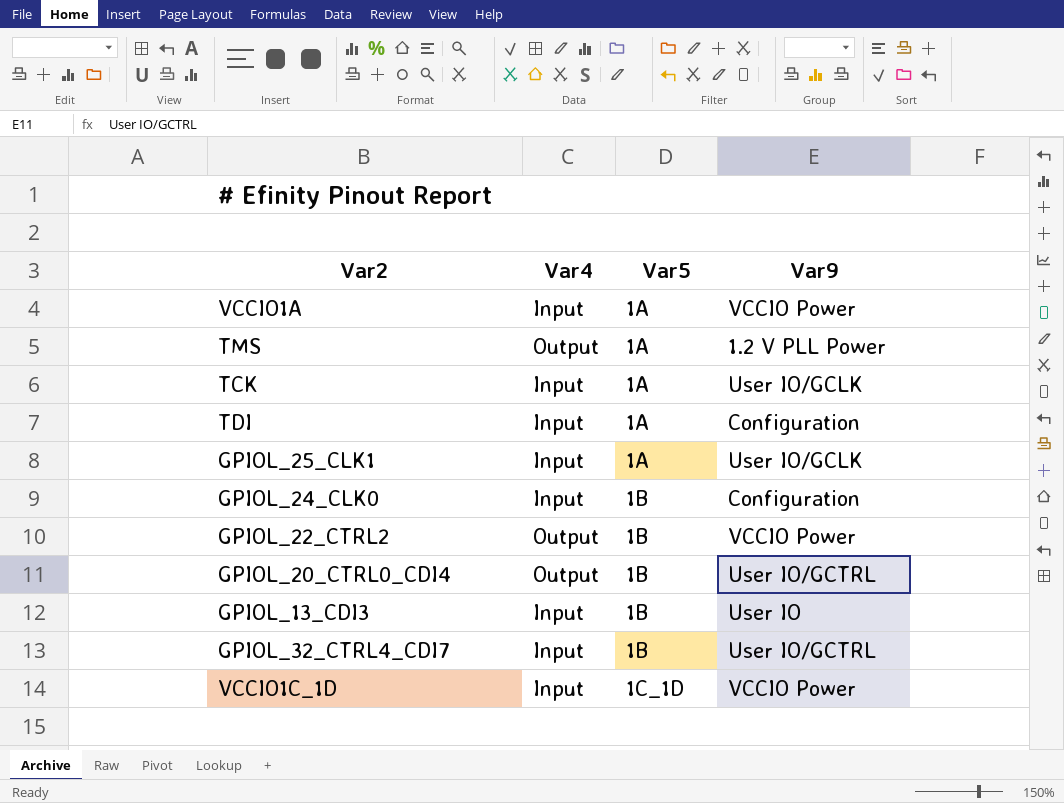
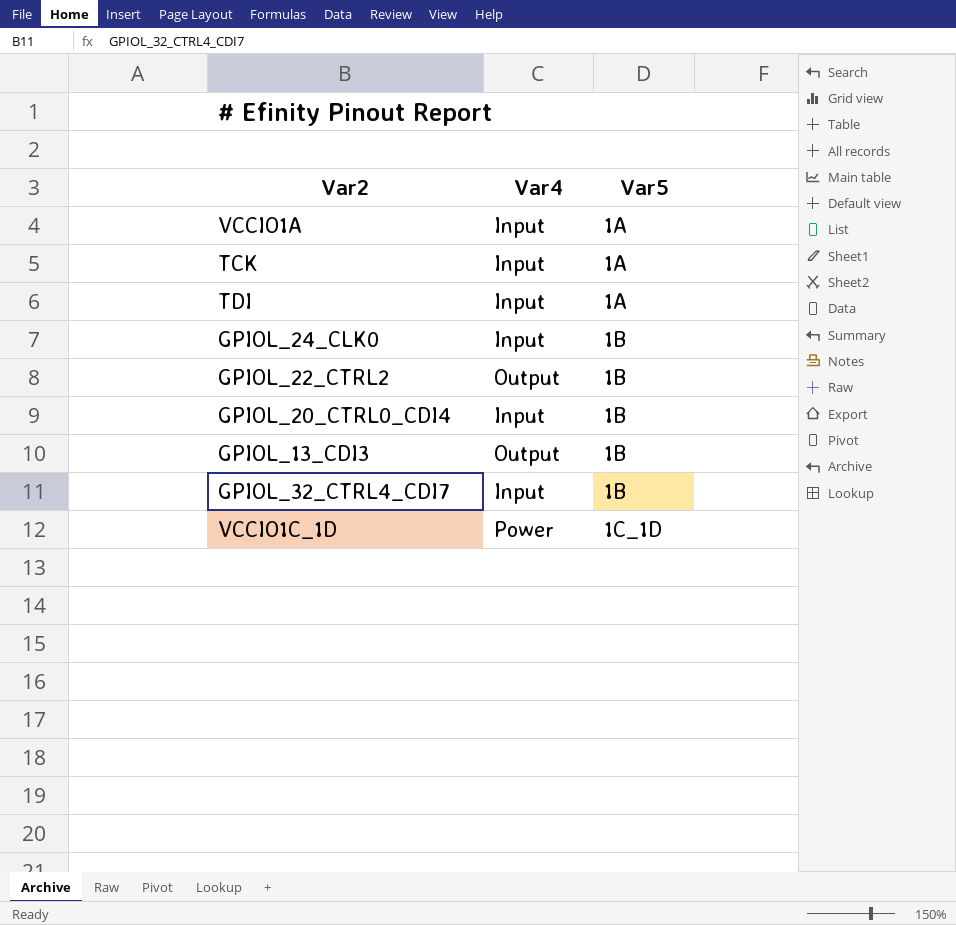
column Var9 | position: 4 -> none
row TMS: Output | 1A | 1.2 V PLL Power -> none
row GPIOL_25_CLK1: Input | 1A | User IO/GCLK -> none
GPIOL_20_CTRL0_CDI4 | Var4: Output -> Input
GPIOL_13_CDI3 | Var4: Input -> Output
VCCIO1C_1D | Var4: Input -> Power

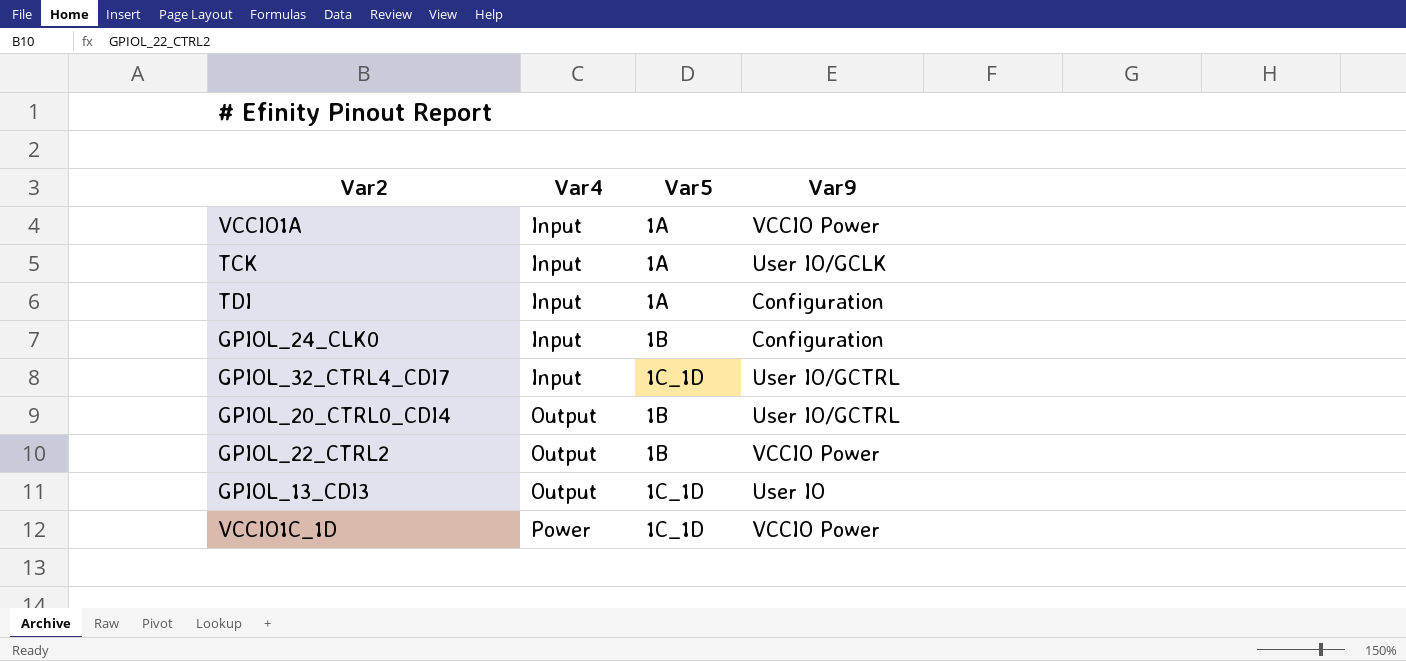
row order: Var5 ascending -> Var4 ascending
column Var9 | position: none -> 4
GPIOL_32_CTRL4_CDI7 | Var5: 1B -> 1C_1D
GPIOL_20_CTRL0_CDI4 | Var4: Input -> Output
GPIOL_13_CDI3 | Var5: 1B -> 1C_1D

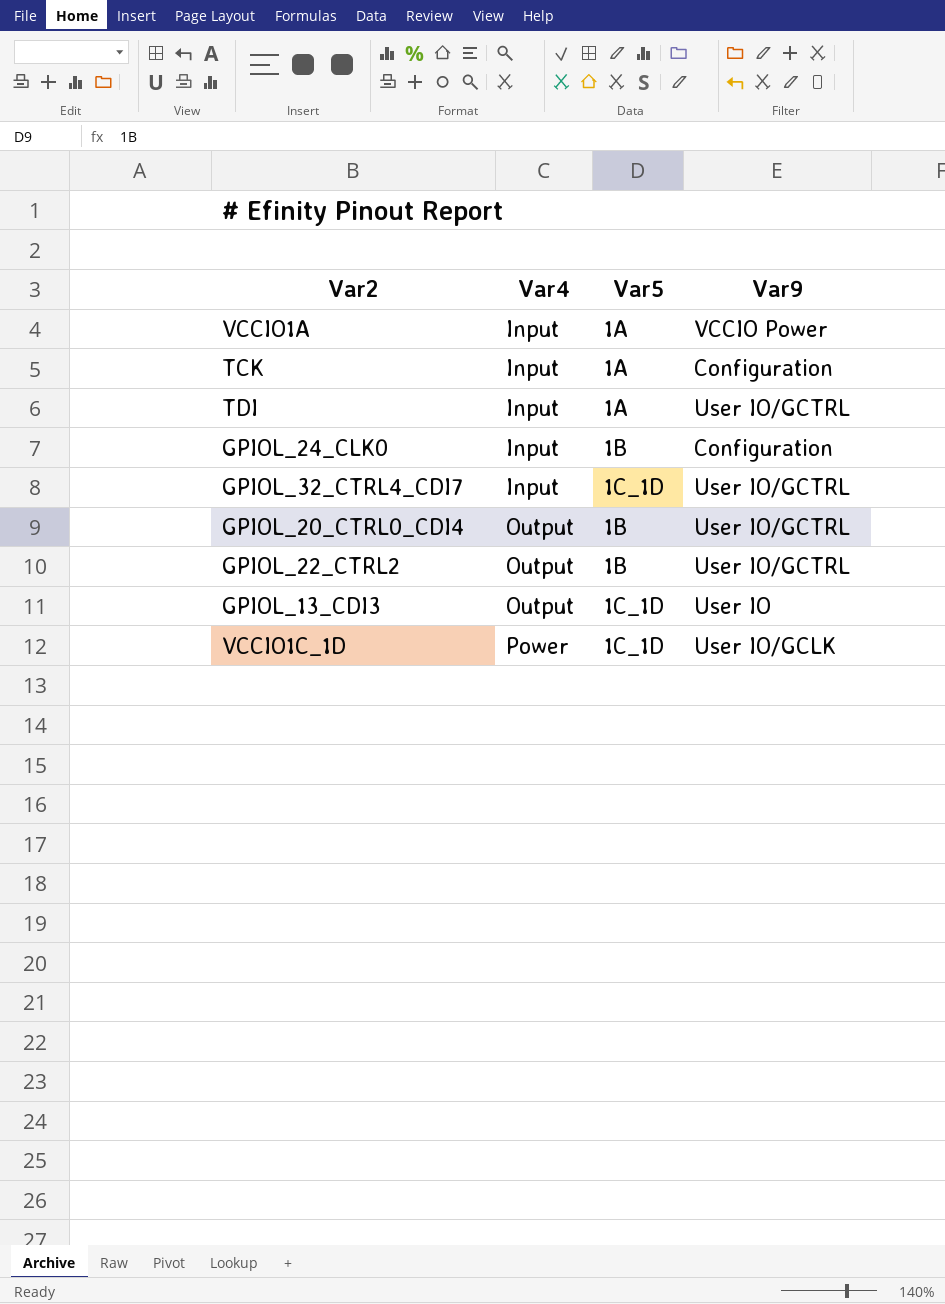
TCK | Var9: User IO/GCLK -> Configuration
TDI | Var9: Configuration -> User IO/GCTRL
GPIOL_22_CTRL2 | Var9: VCCIO Power -> User IO/GCTRL
VCCIO1C_1D | Var9: VCCIO Power -> User IO/GCLK

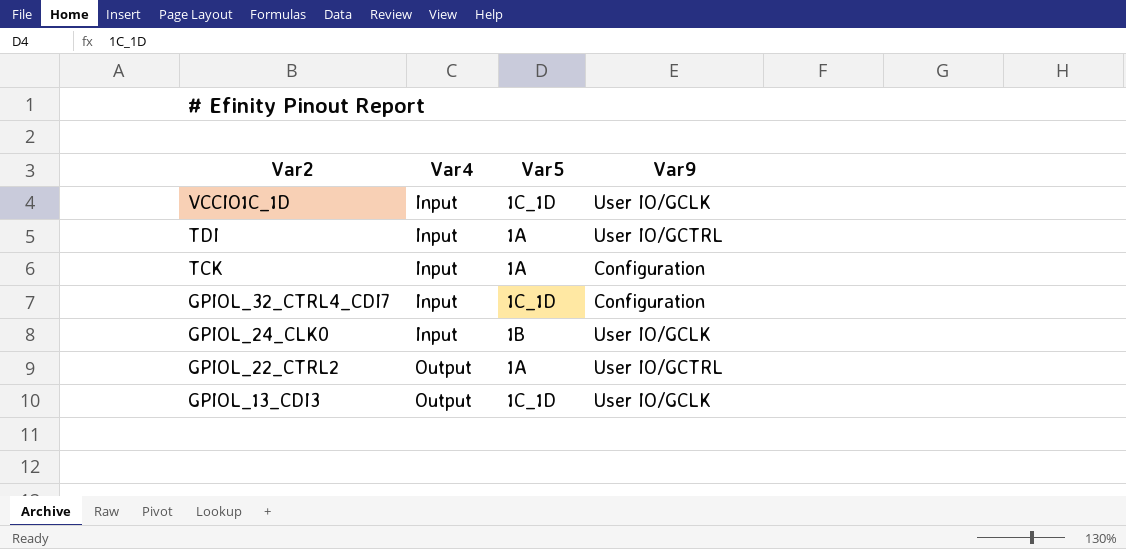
row order: Var4 ascending -> Var2 descending
row VCCIO1A: Input | 1A | VCCIO Power -> none
row GPIOL_20_CTRL0_CDI4: Output | 1B | User IO/GCTRL -> none
VCCIO1C_1D | Var4: Power -> Input
GPIOL_32_CTRL4_CDI7 | Var9: User IO/GCTRL -> Configuration
GPIOL_24_CLK0 | Var9: Configuration -> User IO/GCLK
GPIOL_22_CTRL2 | Var5: 1B -> 1A
GPIOL_13_CDI3 | Var9: User IO -> User IO/GCLK

